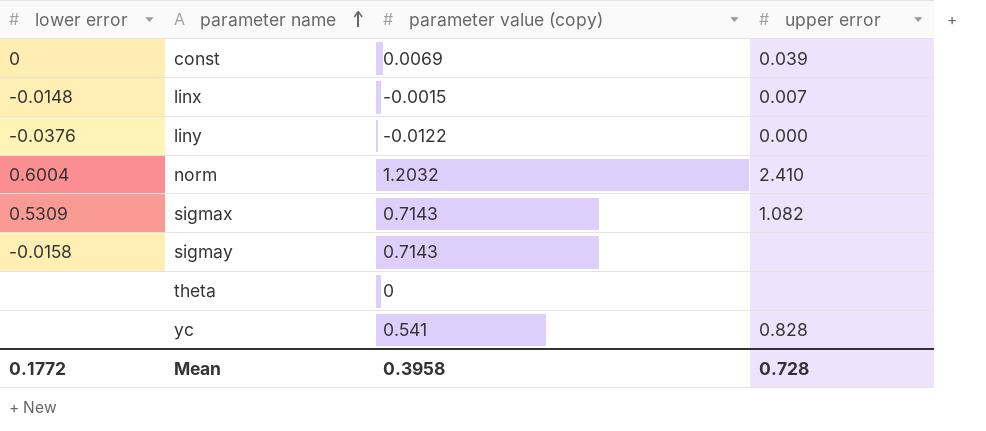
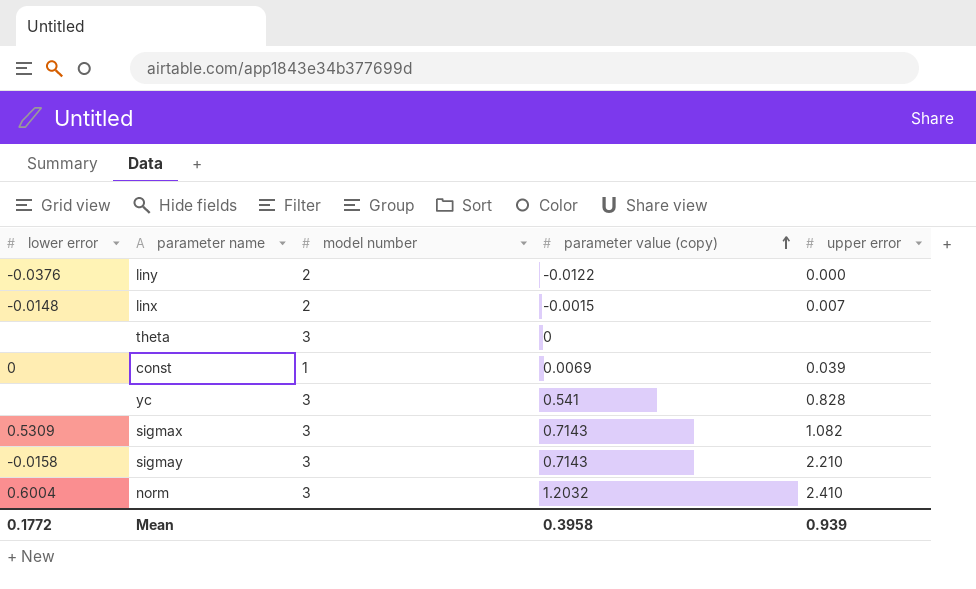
row order: parameter name ascending -> parameter value (copy) ascending
column model number | position: none -> 3
sigmay | upper error: none -> 2.210
Mean | upper error: 0.728 -> 0.939

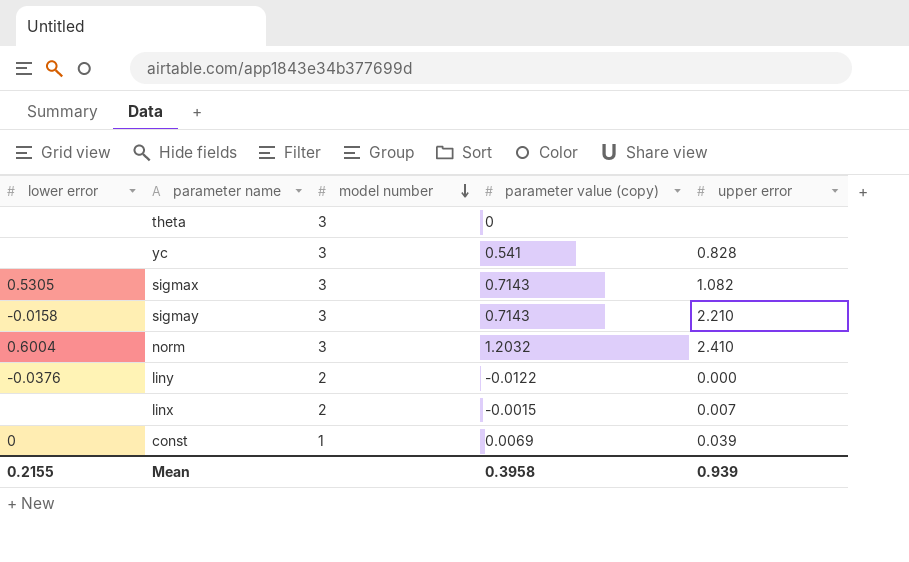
row order: parameter value (copy) ascending -> model number descending
sigmax | lower error: 0.5309 -> 0.5305
linx | lower error: -0.0148 -> none
Mean | lower error: 0.1772 -> 0.2155

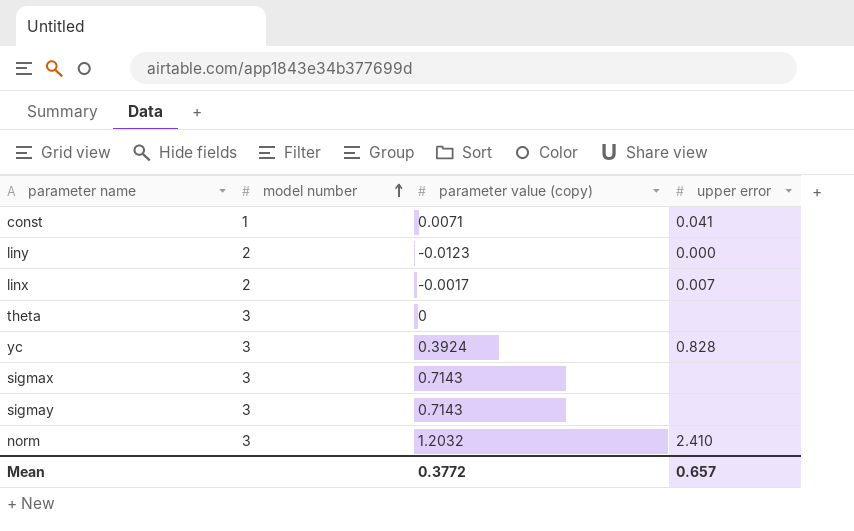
row order: model number descending -> model number ascending
column lower error | position: 1 -> none
const | parameter value (copy): 0.0069 -> 0.0071
const | upper error: 0.039 -> 0.041
liny | parameter value (copy): -0.0122 -> -0.0123
linx | parameter value (copy): -0.0015 -> -0.0017
yc | parameter value (copy): 0.541 -> 0.3924
sigmax | upper error: 1.082 -> none
sigmay | upper error: 2.210 -> none
Mean | parameter value (copy): 0.3958 -> 0.3772
Mean | upper error: 0.939 -> 0.657

